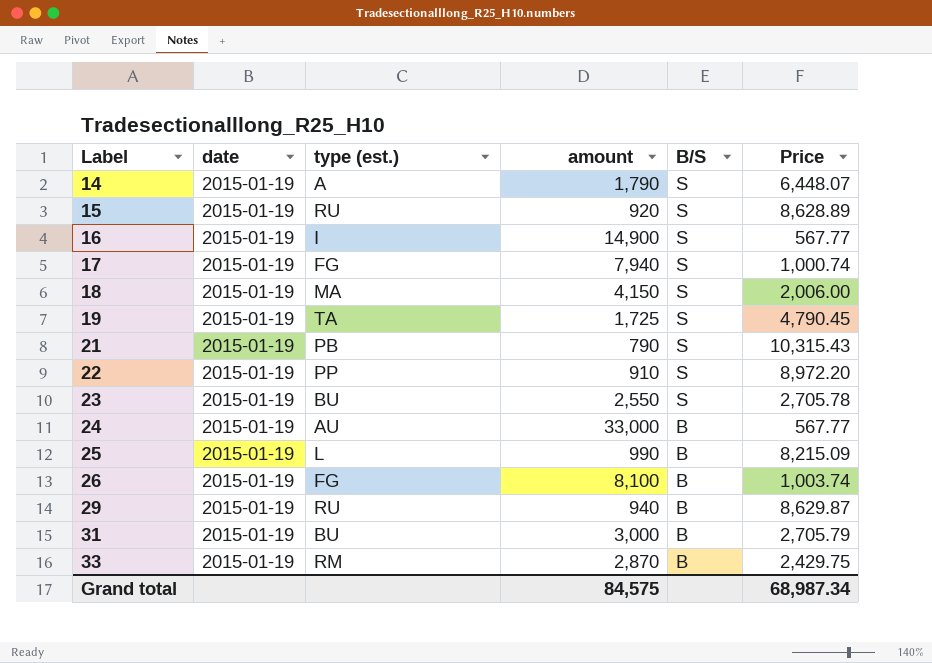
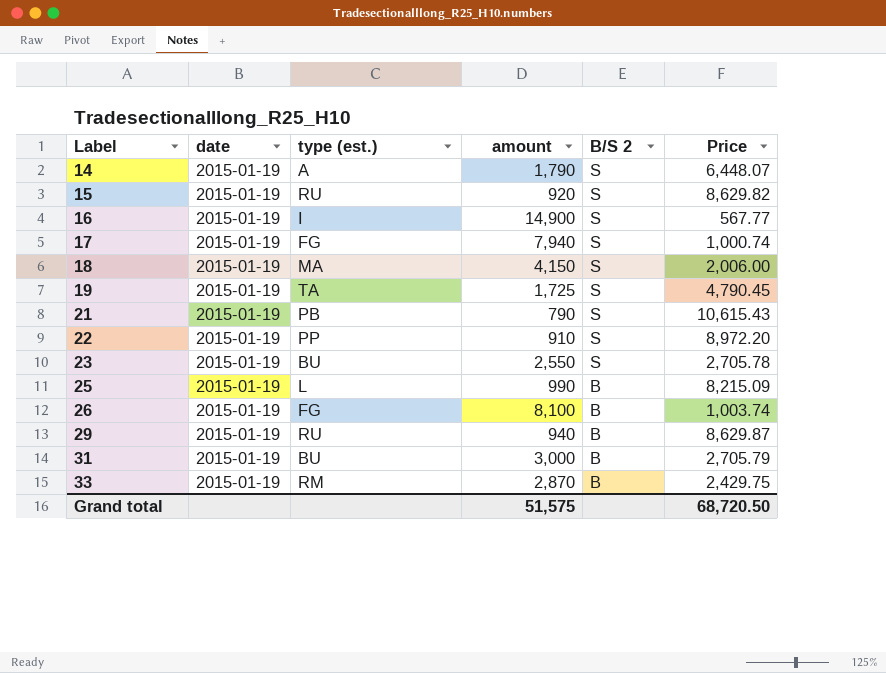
column name: B/S -> B/S 2
row 24: 2015-01-19 | AU | 33,000 | B | 567.77 -> none
15 | Price: 8,628.89 -> 8,629.82
21 | Price: 10,315.43 -> 10,615.43
Grand total | amount: 84,575 -> 51,575
Grand total | Price: 68,987.34 -> 68,720.50

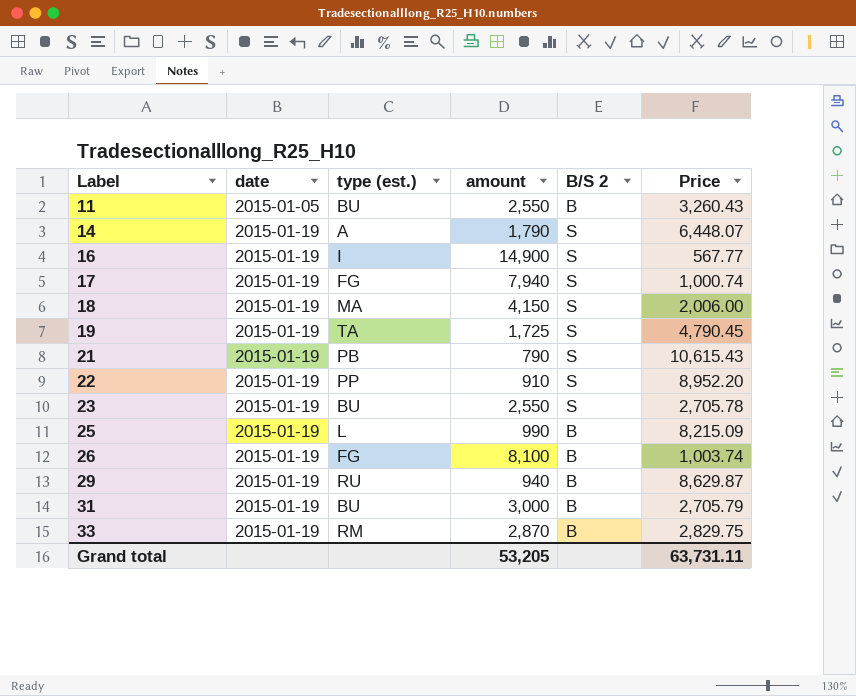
row 15: 2015-01-19 | RU | 920 | S | 8,629.82 -> none
row 11: none -> 2015-01-05 | BU | 2,550 | B | 3,260.43
22 | Price: 8,972.20 -> 8,952.20
33 | Price: 2,429.75 -> 2,829.75
Grand total | amount: 51,575 -> 53,205
Grand total | Price: 68,720.50 -> 63,731.11

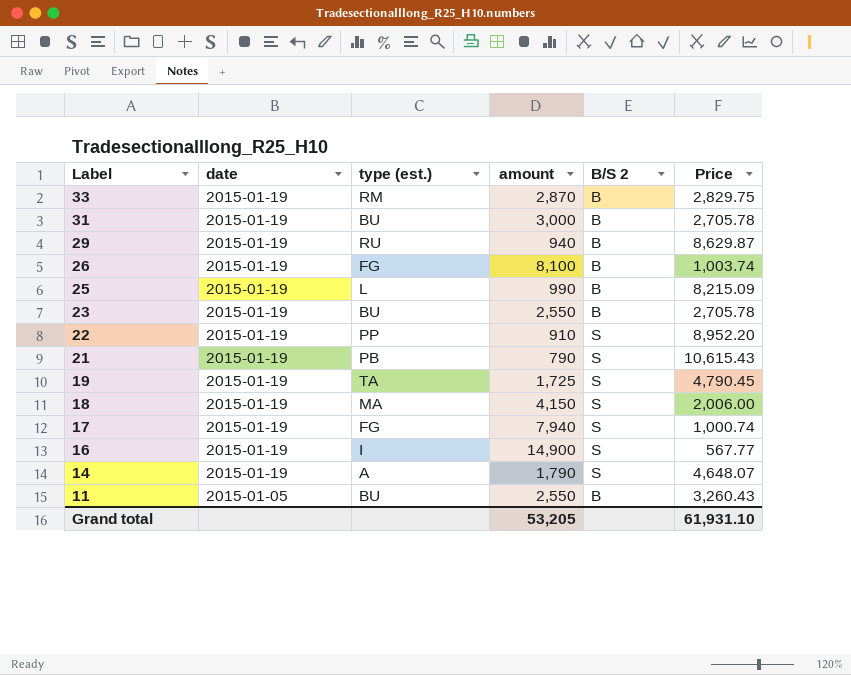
row order: Label ascending -> Label descending
31 | Price: 2,705.79 -> 2,705.78
23 | B/S 2: S -> B
14 | Price: 6,448.07 -> 4,648.07
Grand total | Price: 63,731.11 -> 61,931.10

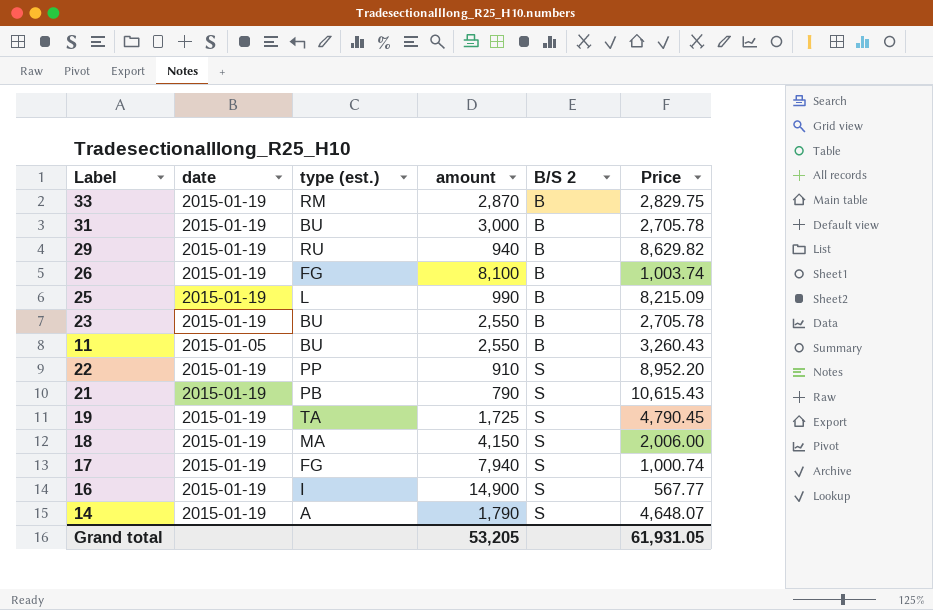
row order: Label descending -> B/S 2 ascending
29 | Price: 8,629.87 -> 8,629.82
Grand total | Price: 61,931.10 -> 61,931.05

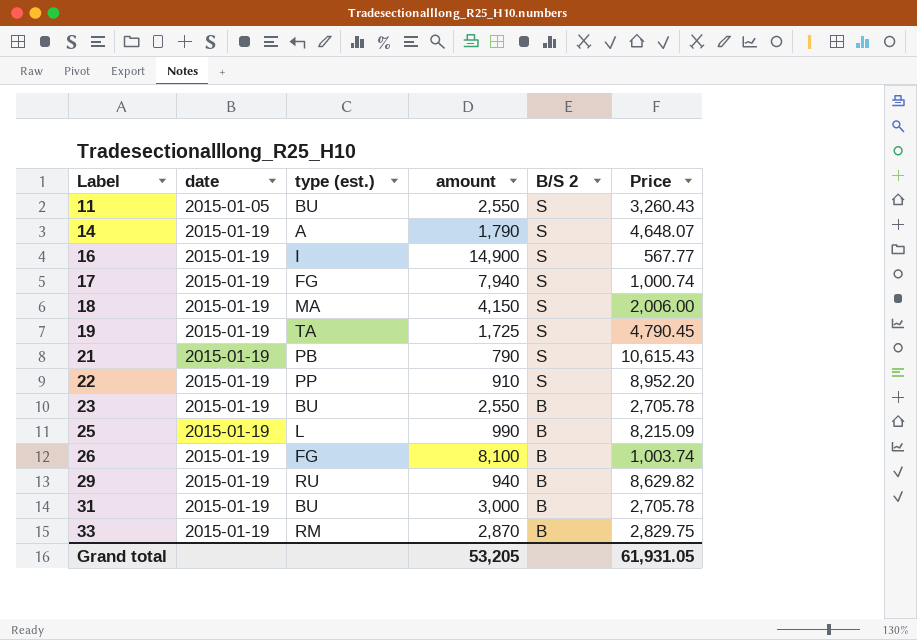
row order: B/S 2 ascending -> Label ascending
11 | B/S 2: B -> S

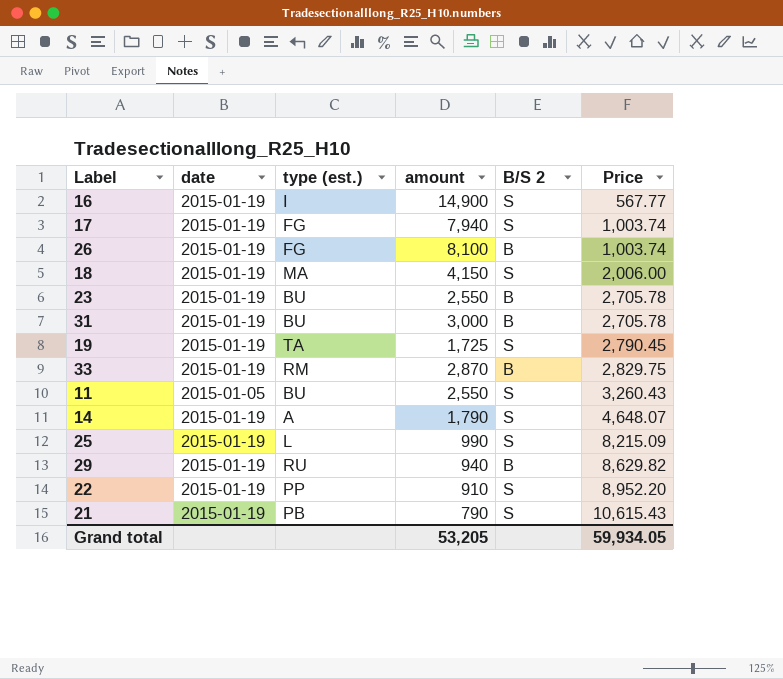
row order: Label ascending -> Price ascending
17 | Price: 1,000.74 -> 1,003.74
19 | Price: 4,790.45 -> 2,790.45
25 | B/S 2: B -> S
Grand total | Price: 61,931.05 -> 59,934.05

